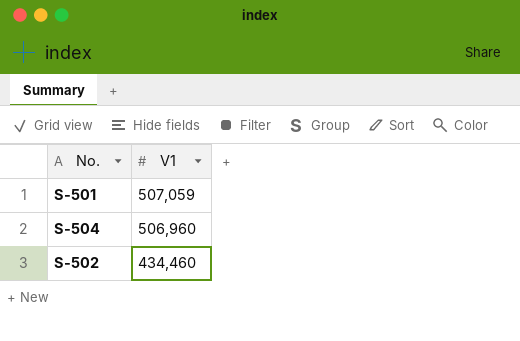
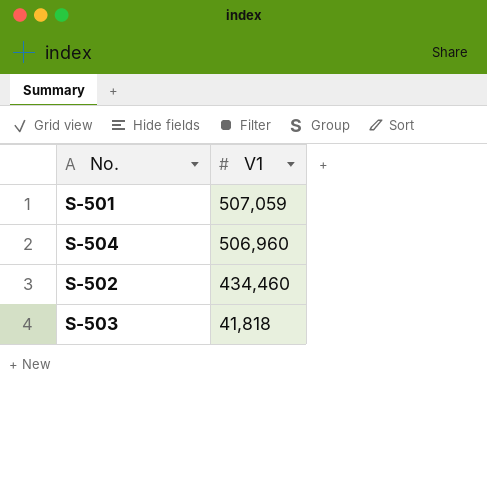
row S-503: none -> 41,818

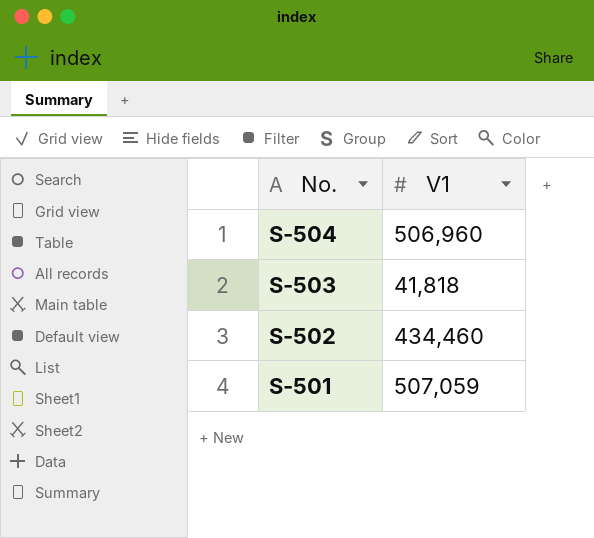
row order: V1 descending -> No. descending

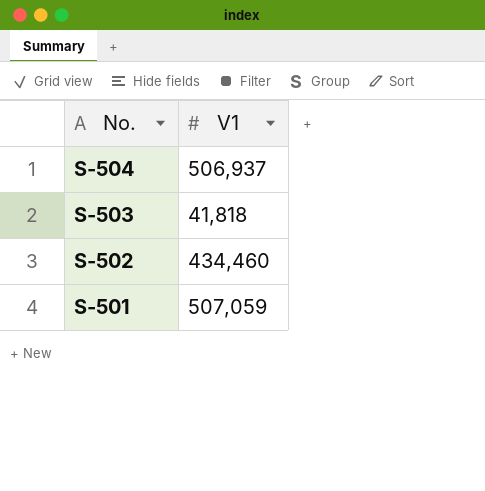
S-504 | V1: 506,960 -> 506,937

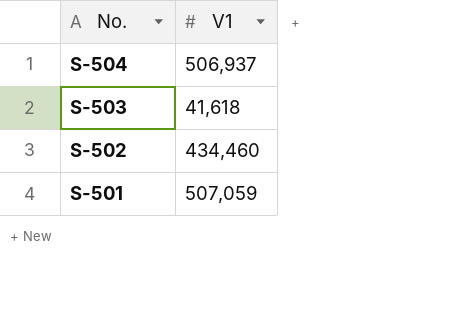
S-503 | V1: 41,818 -> 41,618

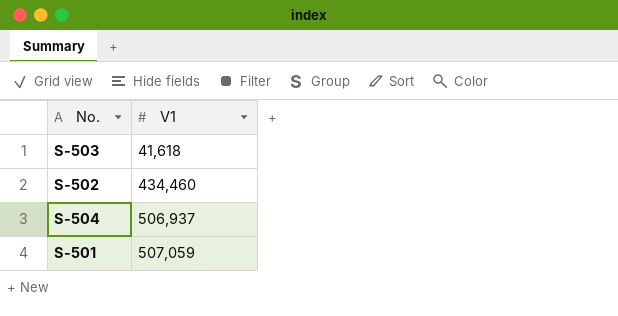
row order: No. descending -> V1 ascending

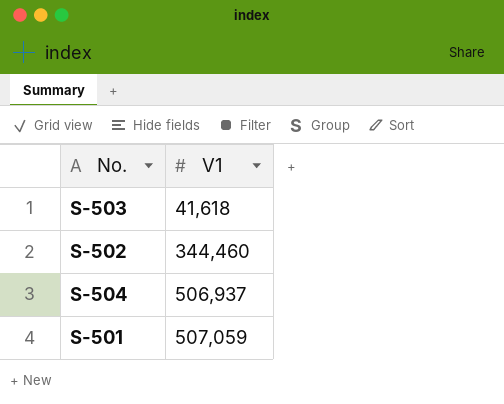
S-502 | V1: 434,460 -> 344,460

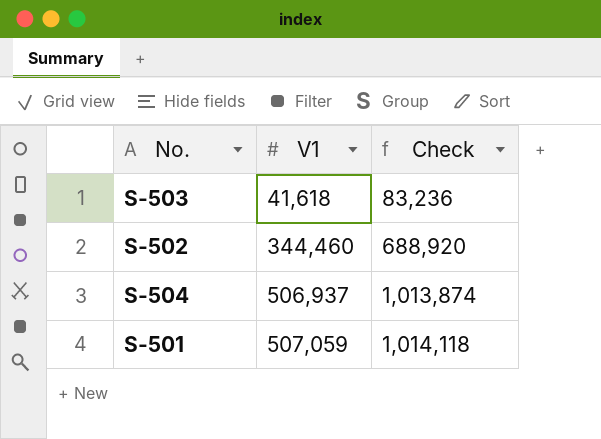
column Check | formula: none -> [V1] * 2

